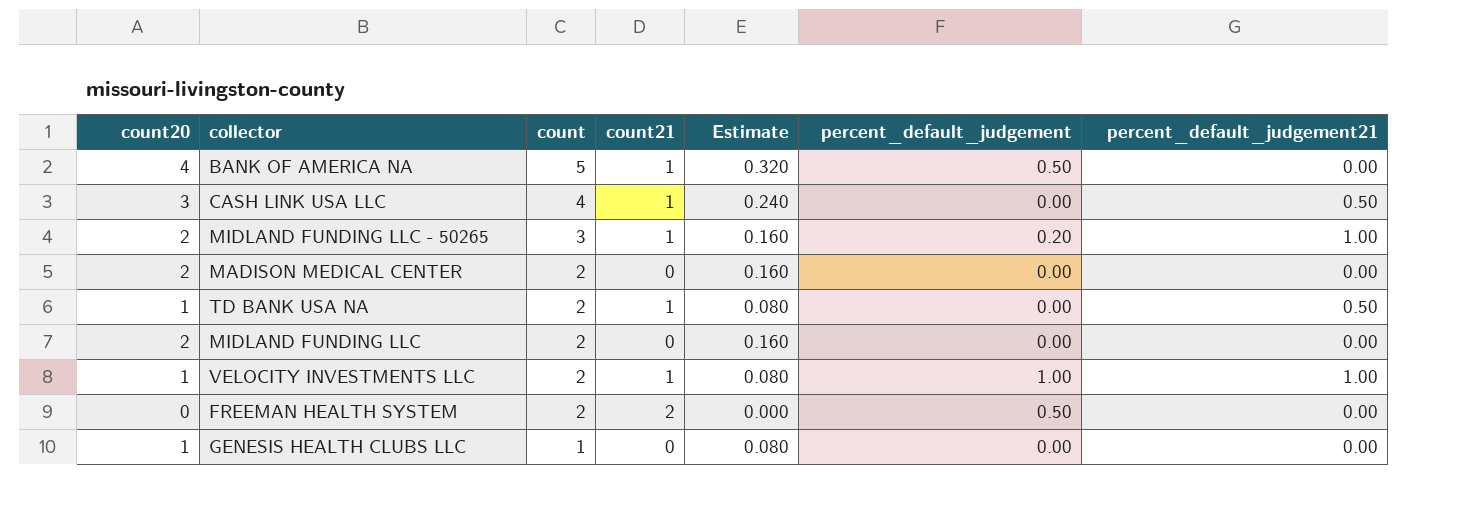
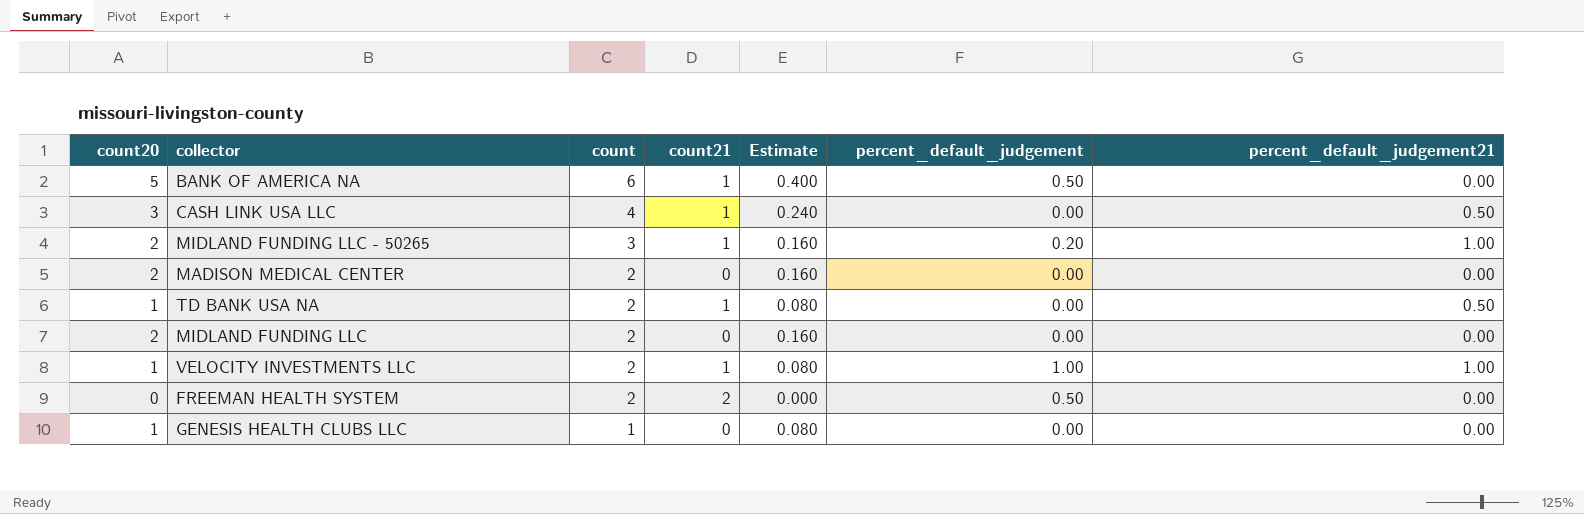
BANK OF AMERICA NA | count20: 4 -> 5
BANK OF AMERICA NA | count: 5 -> 6
BANK OF AMERICA NA | Estimate: 0.320 -> 0.400

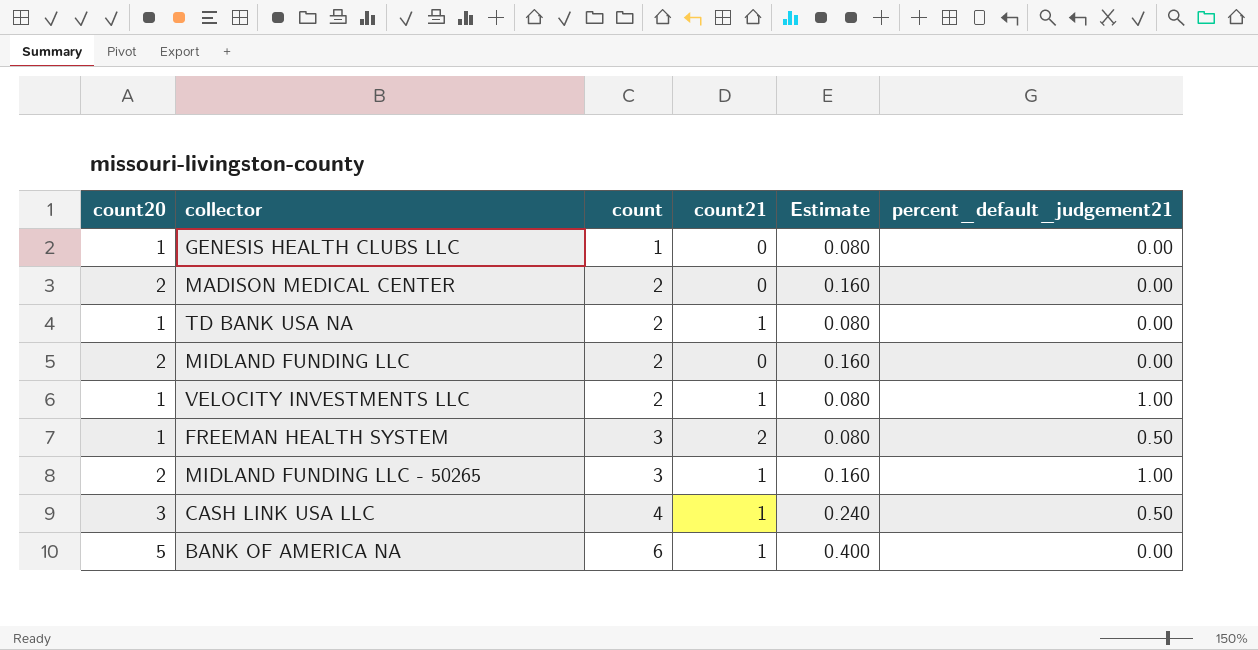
row order: count descending -> count ascending
column percent_default_judgement | position: 6 -> none
TD BANK USA NA | percent_default_judgement21: 0.50 -> 0.00
FREEMAN HEALTH SYSTEM | count20: 0 -> 1
FREEMAN HEALTH SYSTEM | count: 2 -> 3
FREEMAN HEALTH SYSTEM | Estimate: 0.000 -> 0.080
FREEMAN HEALTH SYSTEM | percent_default_judgement21: 0.00 -> 0.50

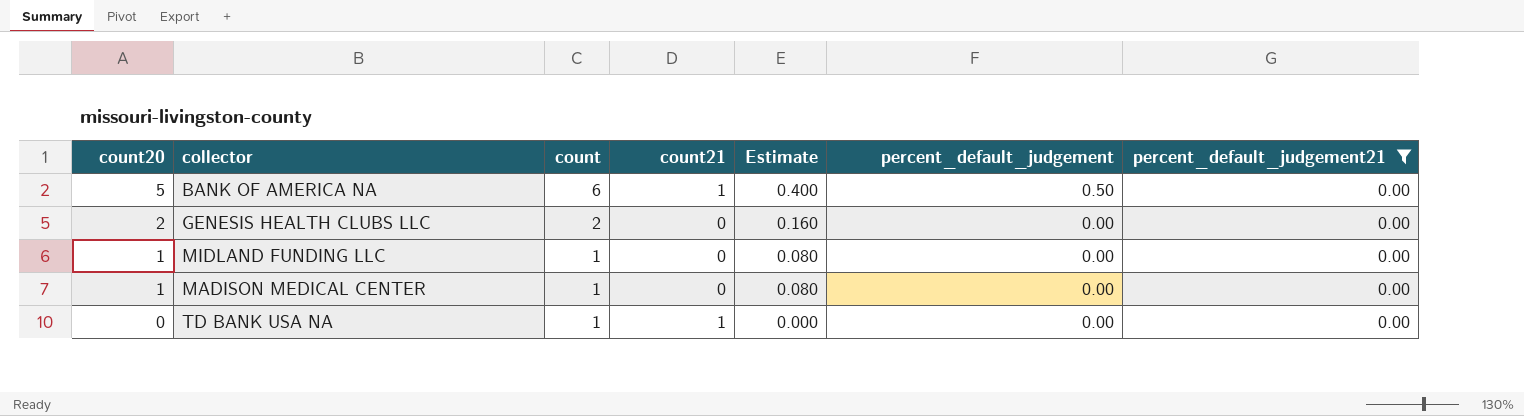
filter: none -> percent_default_judgement21 = 0.00
row order: count ascending -> count20 descending
column percent_default_judgement | position: none -> 6
GENESIS HEALTH CLUBS LLC | count20: 1 -> 2
GENESIS HEALTH CLUBS LLC | count: 1 -> 2
GENESIS HEALTH CLUBS LLC | Estimate: 0.080 -> 0.160
MIDLAND FUNDING LLC | count20: 2 -> 1
MIDLAND FUNDING LLC | count: 2 -> 1
MIDLAND FUNDING LLC | Estimate: 0.160 -> 0.080
MADISON MEDICAL CENTER | count20: 2 -> 1
MADISON MEDICAL CENTER | count: 2 -> 1
MADISON MEDICAL CENTER | Estimate: 0.160 -> 0.080
TD BANK USA NA | count20: 1 -> 0
TD BANK USA NA | count: 2 -> 1
TD BANK USA NA | Estimate: 0.080 -> 0.000

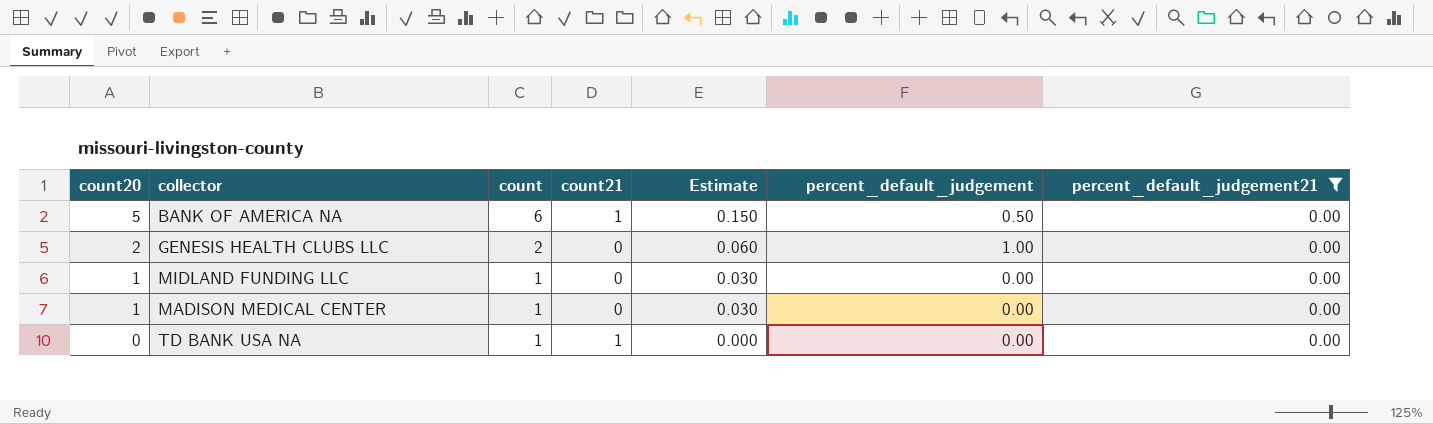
column Estimate | formula: [count20] * 0.08 -> [count20] * 0.03
GENESIS HEALTH CLUBS LLC | percent_default_judgement: 0.00 -> 1.00

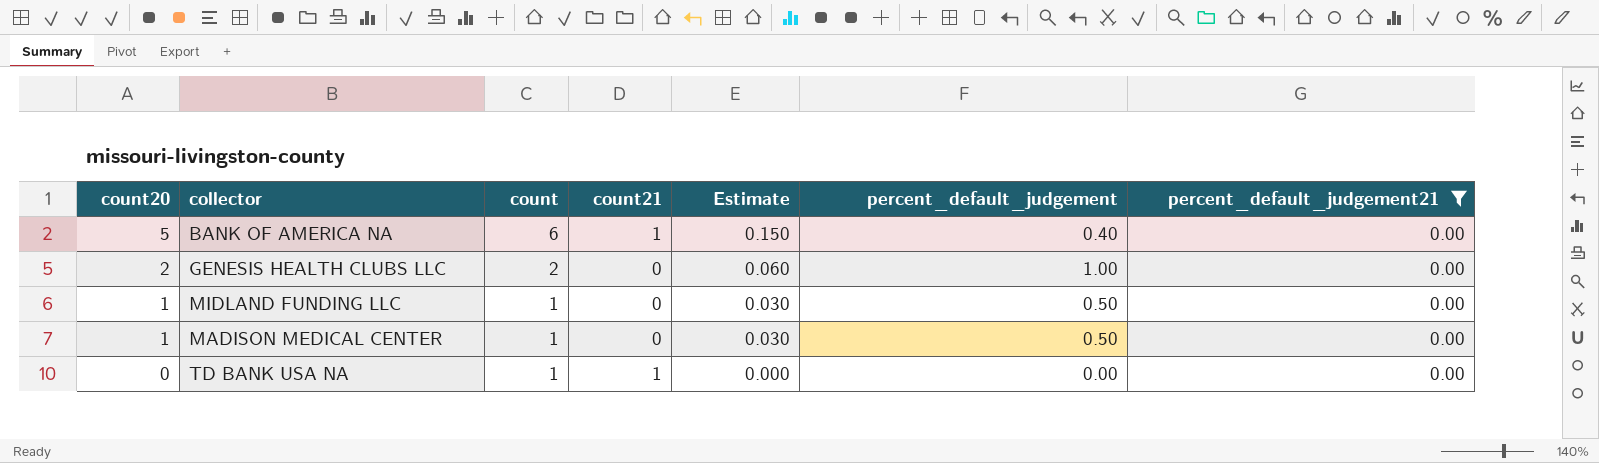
BANK OF AMERICA NA | percent_default_judgement: 0.50 -> 0.40
MIDLAND FUNDING LLC | percent_default_judgement: 0.00 -> 0.50
MADISON MEDICAL CENTER | percent_default_judgement: 0.00 -> 0.50

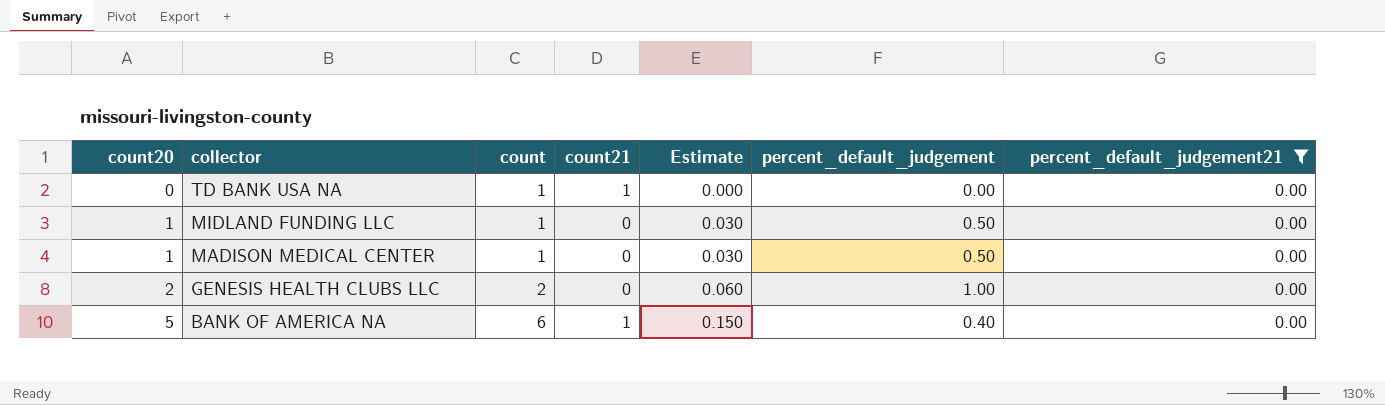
row order: count20 descending -> count20 ascending

